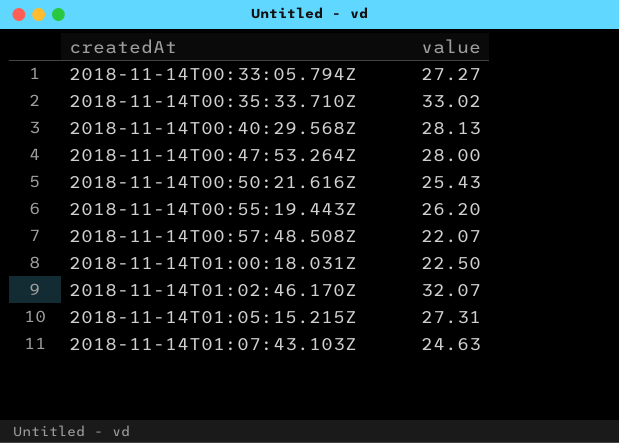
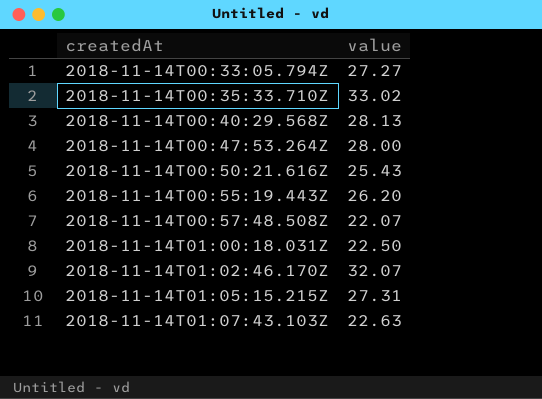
2018-11-14T01:07:43.103Z | value: 24.63 -> 22.63

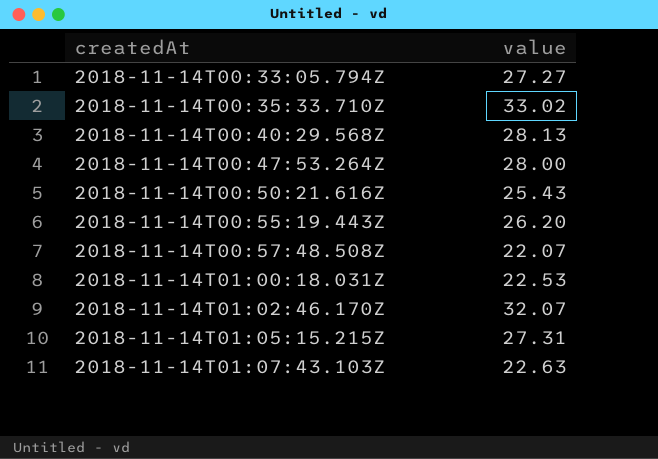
2018-11-14T01:00:18.031Z | value: 22.50 -> 22.53

